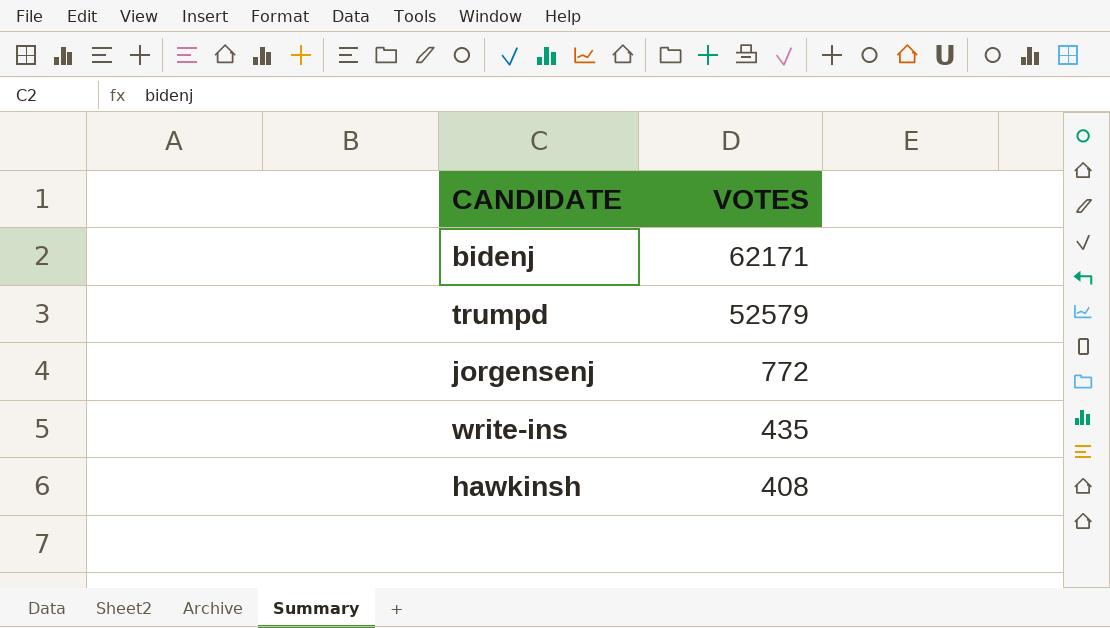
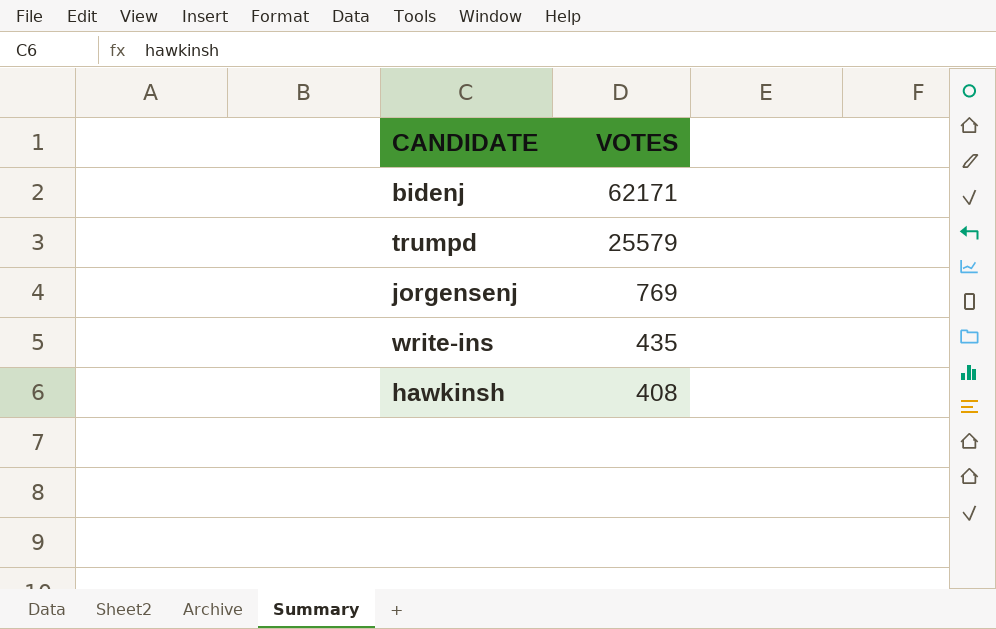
trumpd | VOTES: 52579 -> 25579
jorgensenj | VOTES: 772 -> 769

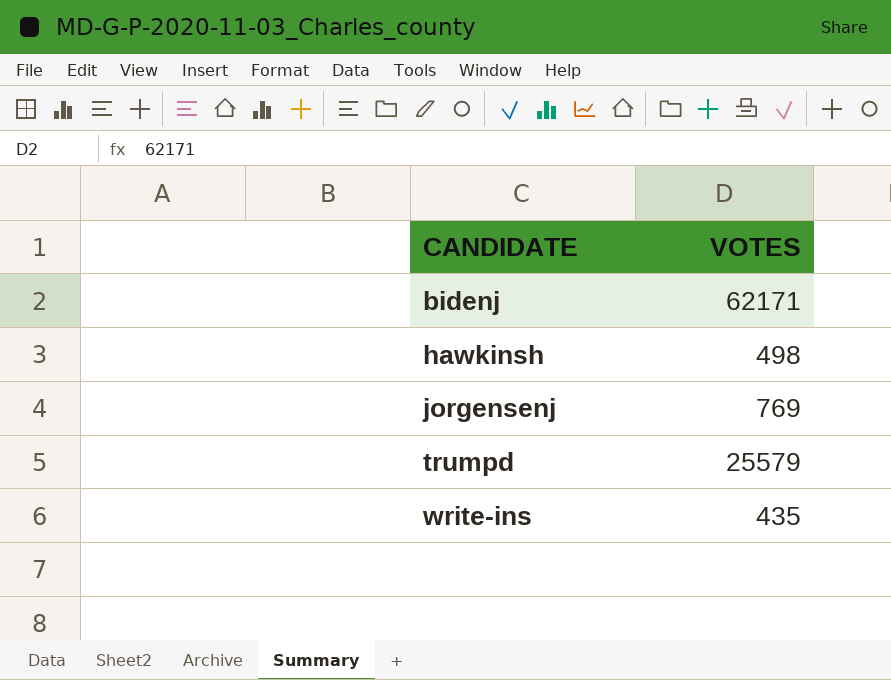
row order: VOTES descending -> CANDIDATE ascending
hawkinsh | VOTES: 408 -> 498

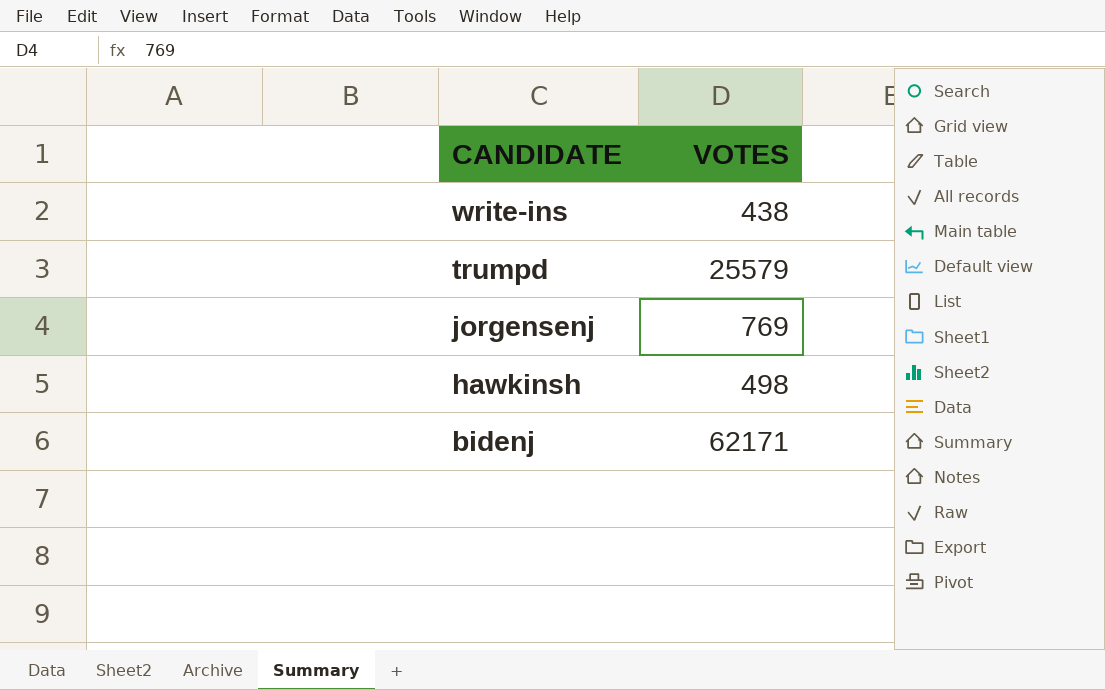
row order: CANDIDATE ascending -> CANDIDATE descending
write-ins | VOTES: 435 -> 438

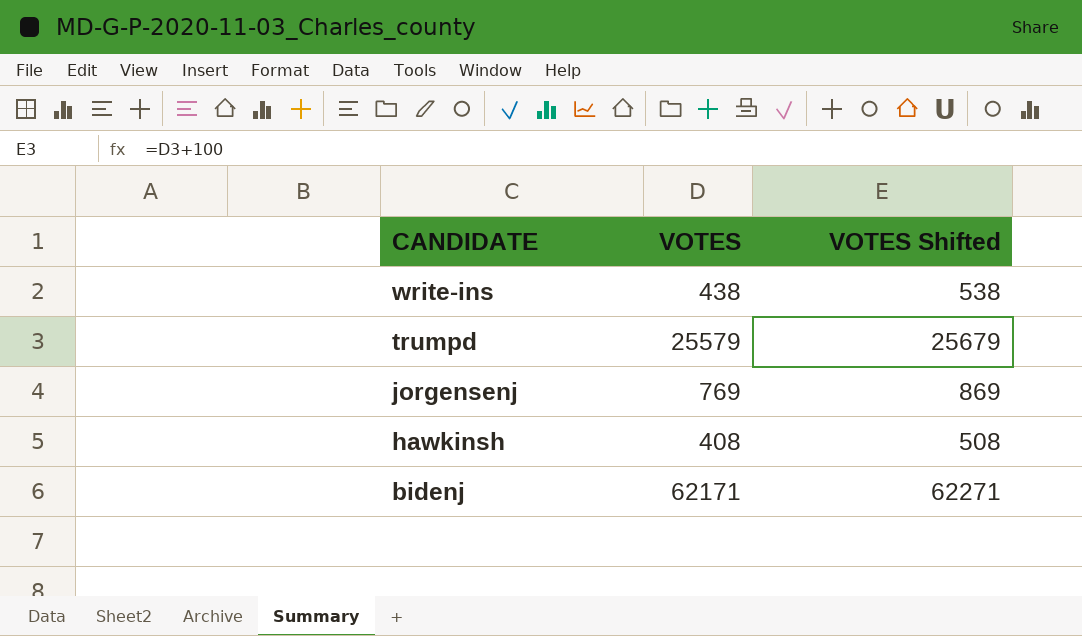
column VOTES Shifted | formula: none -> [VOTES] + 100
hawkinsh | VOTES: 498 -> 408

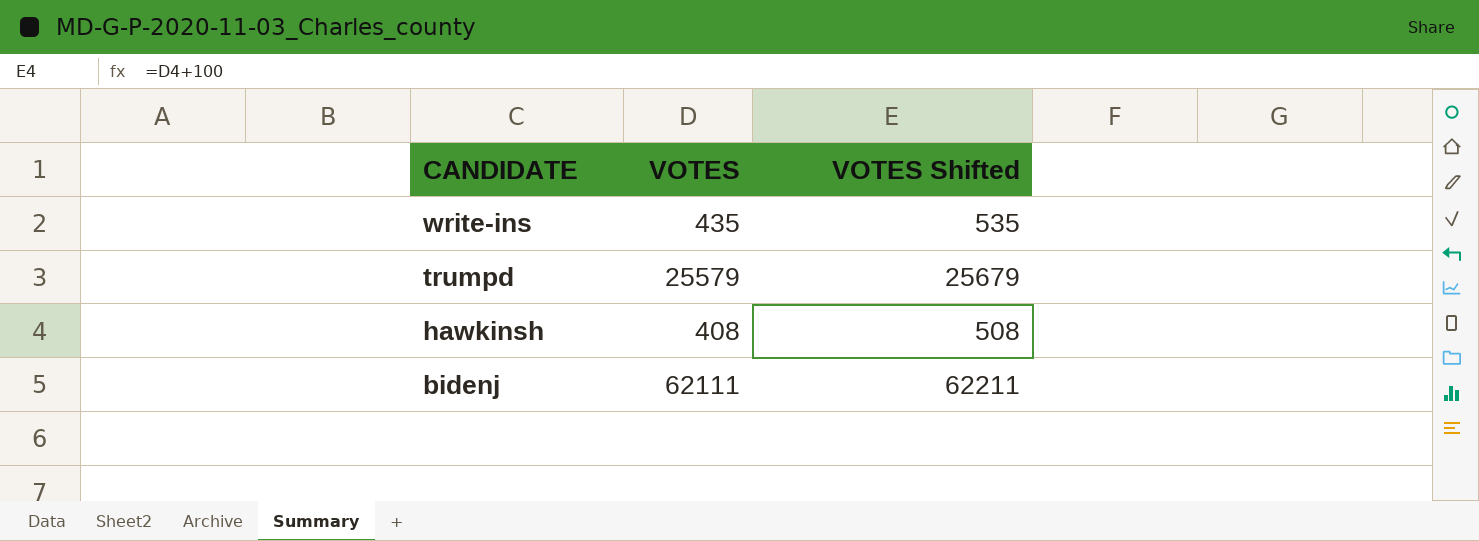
row jorgensenj: 769 | 869 -> none
write-ins | VOTES: 438 -> 435
write-ins | VOTES Shifted: 538 -> 535
bidenj | VOTES: 62171 -> 62111
bidenj | VOTES Shifted: 62271 -> 62211

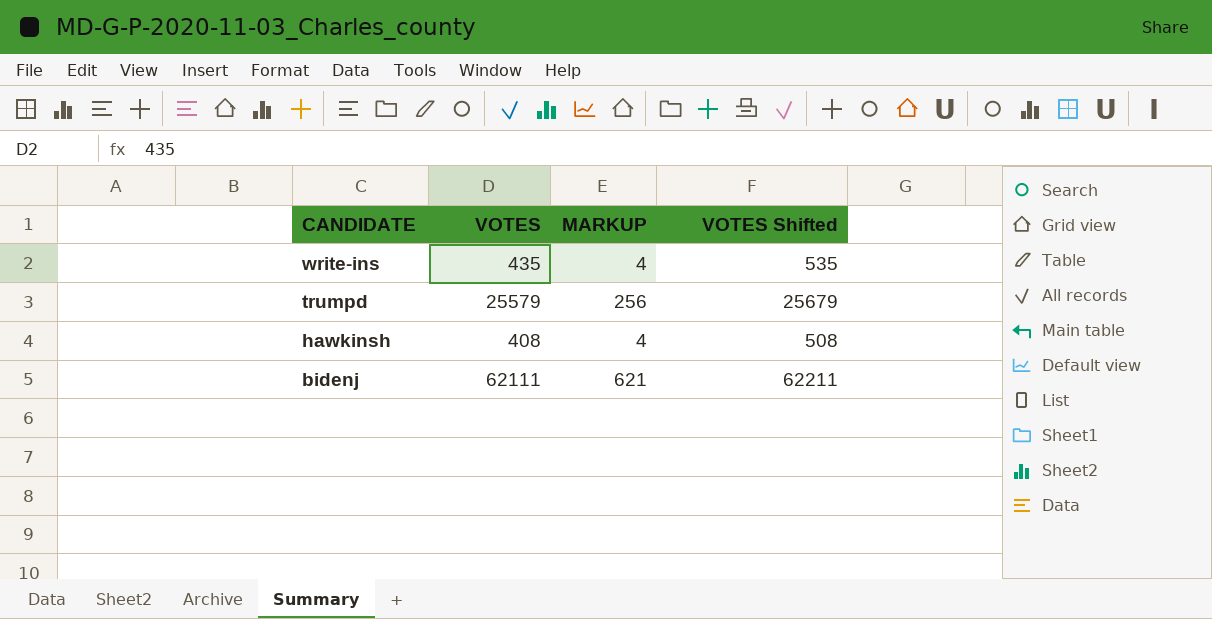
column MARKUP | formula: none -> [VOTES] * 0.01

